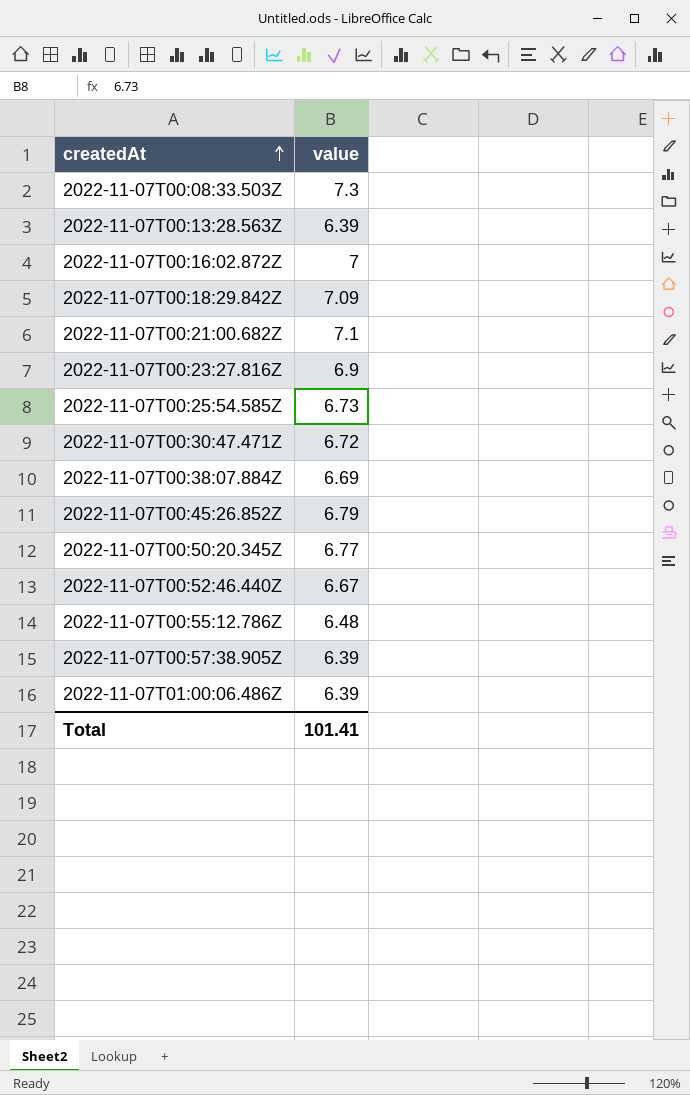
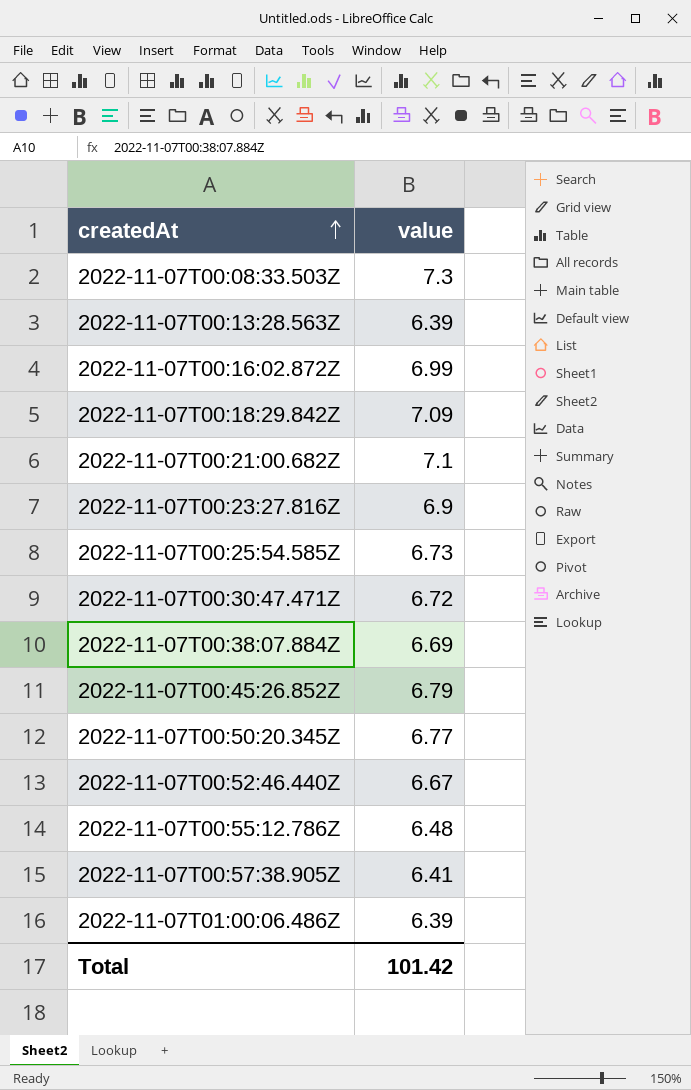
2022-11-07T00:16:02.872Z | value: 7 -> 6.99
2022-11-07T00:57:38.905Z | value: 6.39 -> 6.41
Total | value: 101.41 -> 101.42

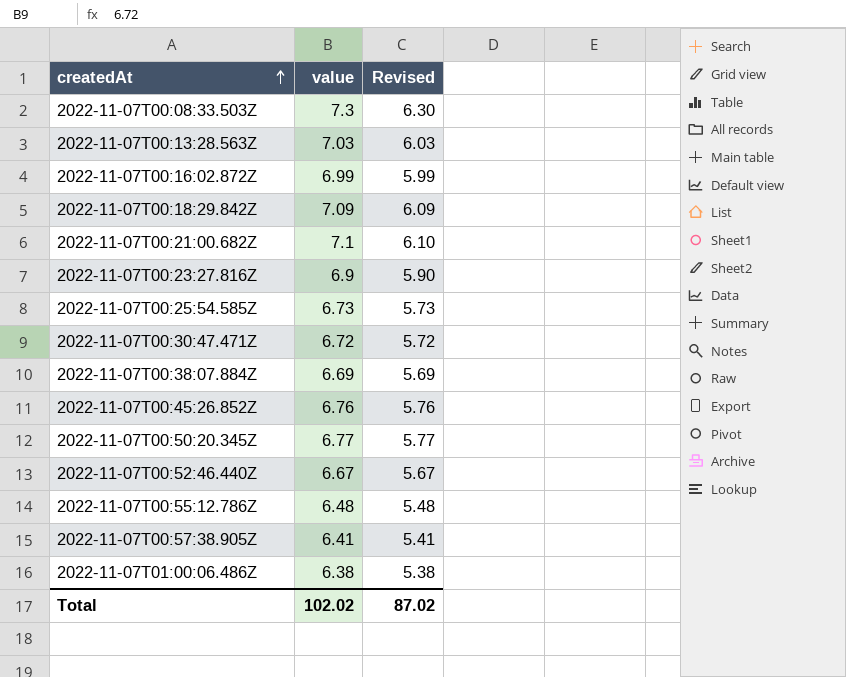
column Revised | formula: none -> [value] - 1
2022-11-07T00:13:28.563Z | value: 6.39 -> 7.03
2022-11-07T00:45:26.852Z | value: 6.79 -> 6.76
2022-11-07T01:00:06.486Z | value: 6.39 -> 6.38
Total | value: 101.42 -> 102.02

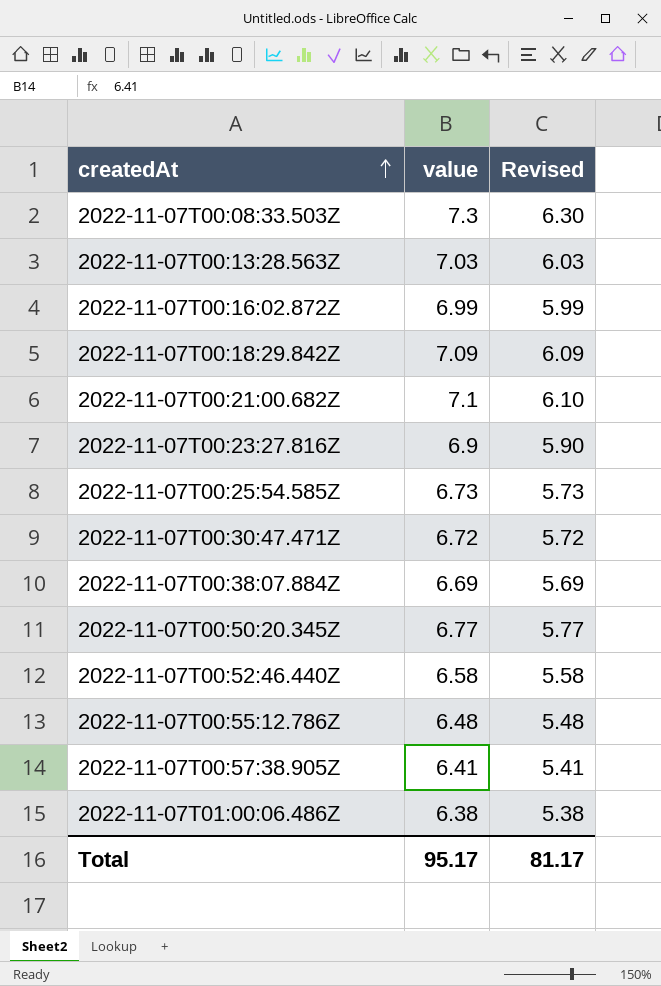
row 2022-11-07T00:45:26.852Z: 6.76 | 5.76 -> none
2022-11-07T00:52:46.440Z | value: 6.67 -> 6.58
2022-11-07T00:52:46.440Z | Revised: 5.67 -> 5.58
Total | value: 102.02 -> 95.17
Total | Revised: 87.02 -> 81.17

